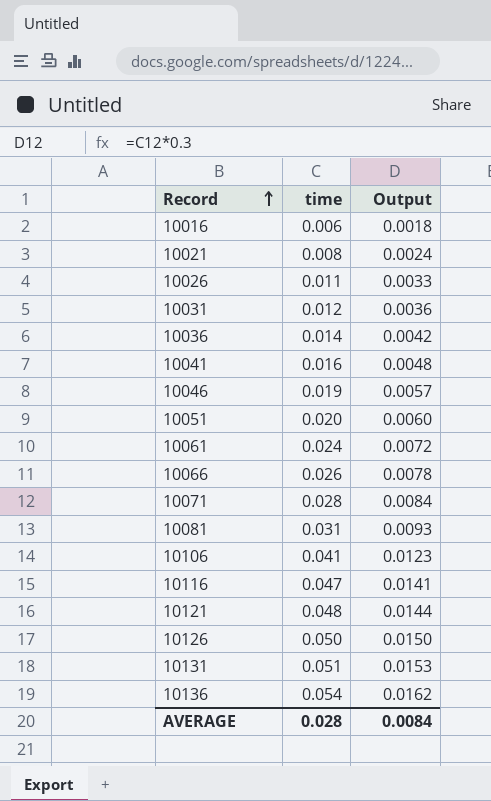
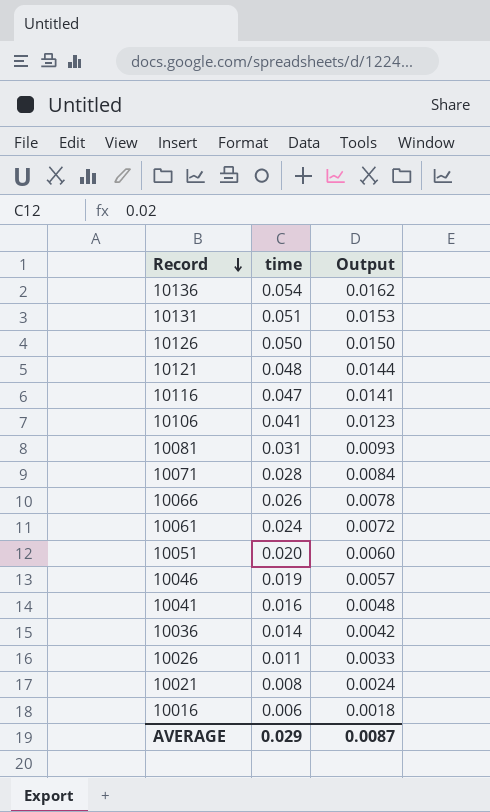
row order: Record ascending -> Record descending
row 10031: 0.012 | 0.0036 -> none
AVERAGE | time: 0.028 -> 0.029
AVERAGE | Output: 0.0084 -> 0.0087

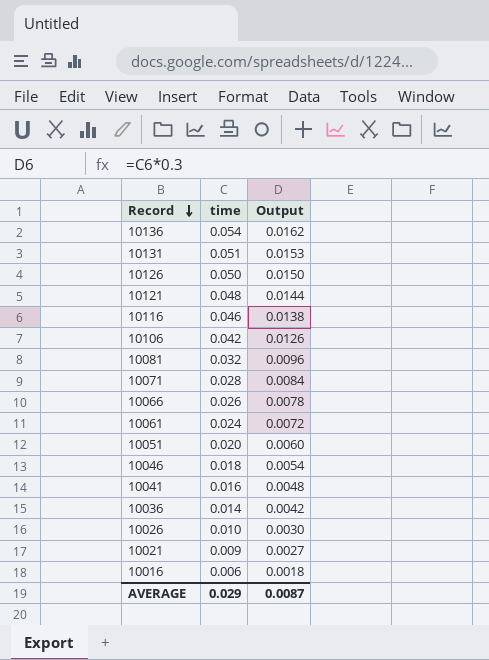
10116 | time: 0.047 -> 0.046
10116 | Output: 0.0141 -> 0.0138
10106 | time: 0.041 -> 0.042
10106 | Output: 0.0123 -> 0.0126
10081 | time: 0.031 -> 0.032
10081 | Output: 0.0093 -> 0.0096
10046 | time: 0.019 -> 0.018
10046 | Output: 0.0057 -> 0.0054
10026 | time: 0.011 -> 0.010
10026 | Output: 0.0033 -> 0.0030
10021 | time: 0.008 -> 0.009
10021 | Output: 0.0024 -> 0.0027

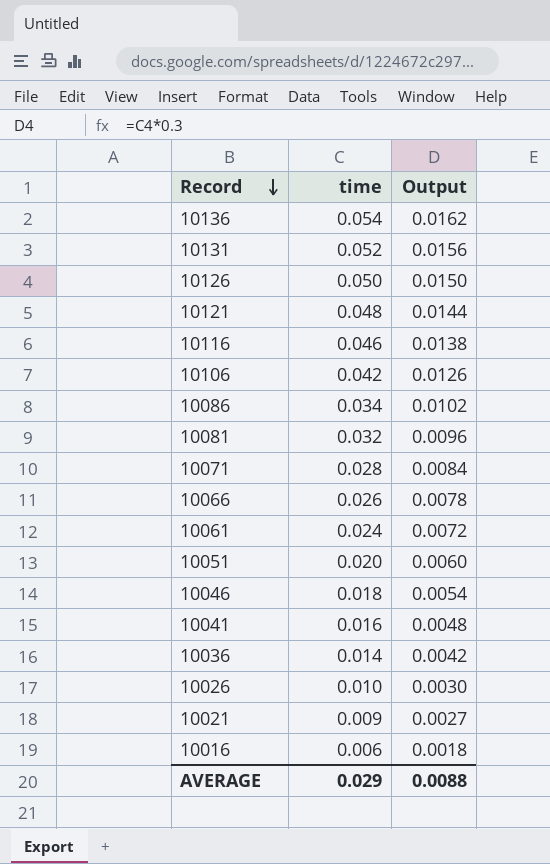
10131 | time: 0.051 -> 0.052
10131 | Output: 0.0153 -> 0.0156
row 10086: none -> 0.034 | 0.0102
AVERAGE | Output: 0.0087 -> 0.0088

